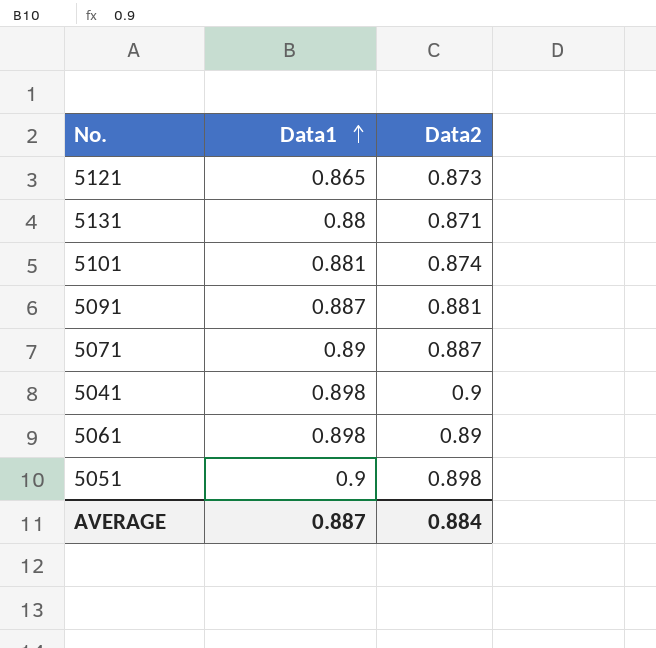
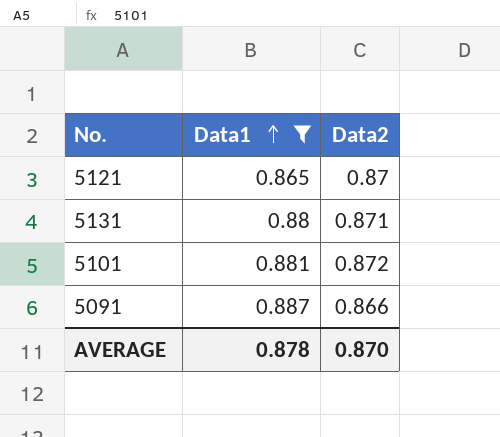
filter: none -> Data1 <= 0.887
5121 | Data2: 0.873 -> 0.87
5101 | Data2: 0.874 -> 0.872
5091 | Data2: 0.881 -> 0.866
AVERAGE | Data1: 0.887 -> 0.878
AVERAGE | Data2: 0.884 -> 0.870

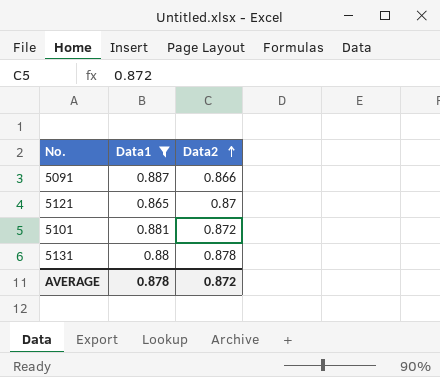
row order: Data1 ascending -> Data2 ascending
5131 | Data2: 0.871 -> 0.878
AVERAGE | Data2: 0.870 -> 0.872

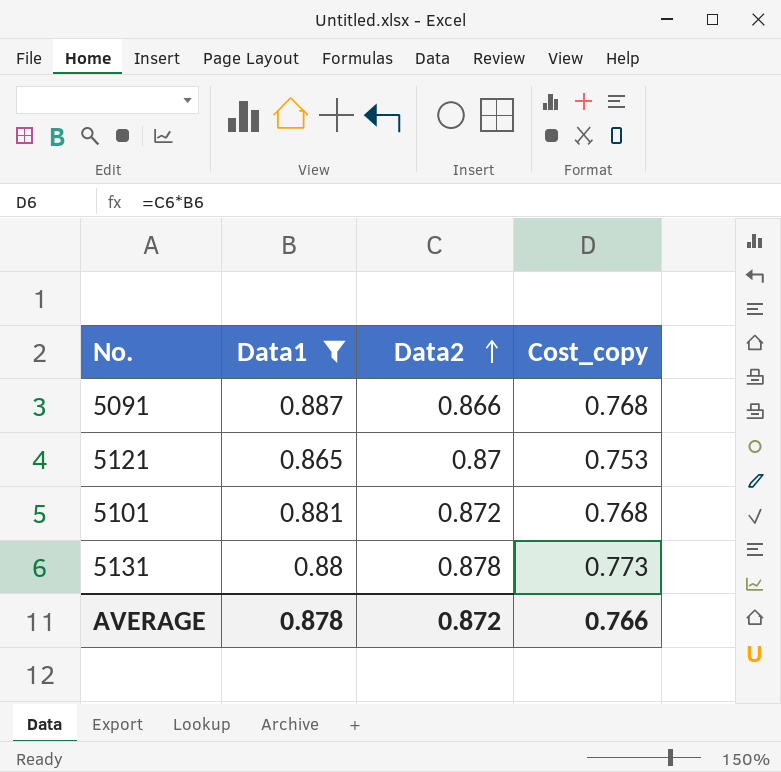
column Cost_copy | formula: none -> [Data1] * [Data2]

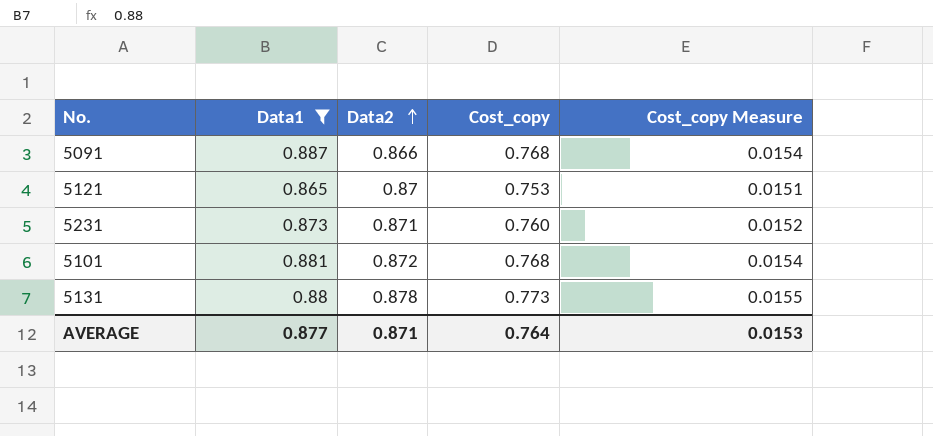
column Cost_copy Measure | formula: none -> [Cost_copy] * 0.02
row 5231: none -> 0.873 | 0.871 | 0.760 | 0.0152
AVERAGE | Data1: 0.878 -> 0.877
AVERAGE | Data2: 0.872 -> 0.871
AVERAGE | Cost_copy: 0.766 -> 0.764

